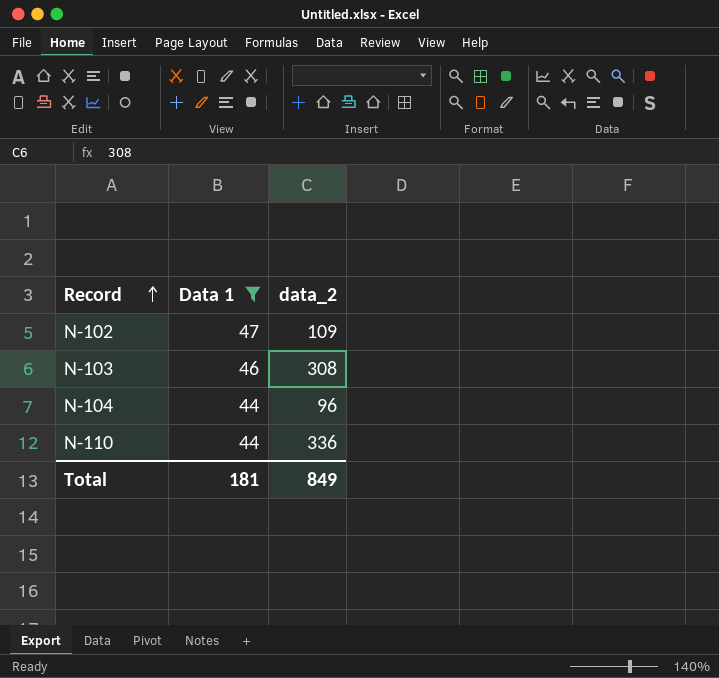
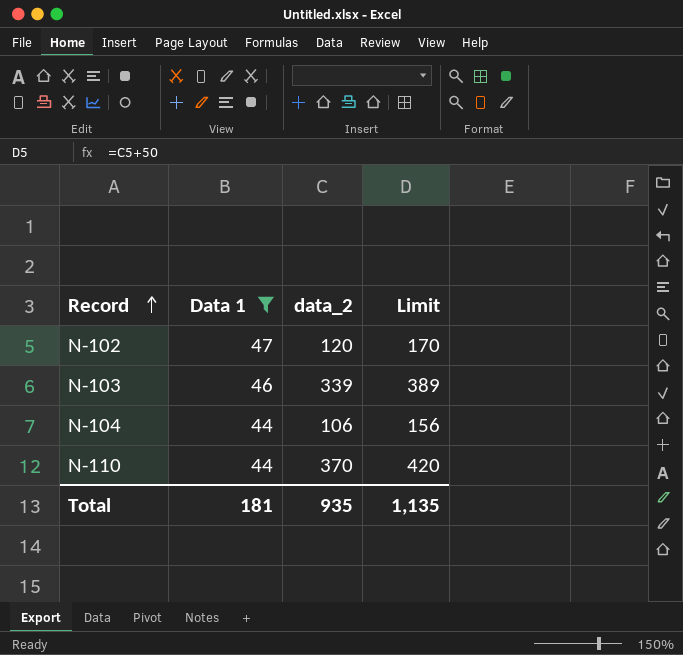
column Limit | formula: none -> [data_2] + 50
N-102 | data_2: 109 -> 120
N-103 | data_2: 308 -> 339
N-104 | data_2: 96 -> 106
N-110 | data_2: 336 -> 370
Total | data_2: 849 -> 935

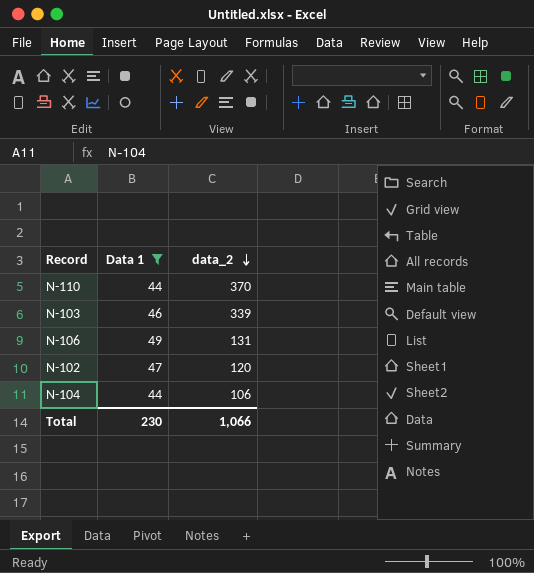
row order: Record ascending -> data_2 descending
column Limit | formula: [data_2] + 50 -> none
row N-106: none -> 49 | 131
Total | Data 1: 181 -> 230
Total | data_2: 935 -> 1,066

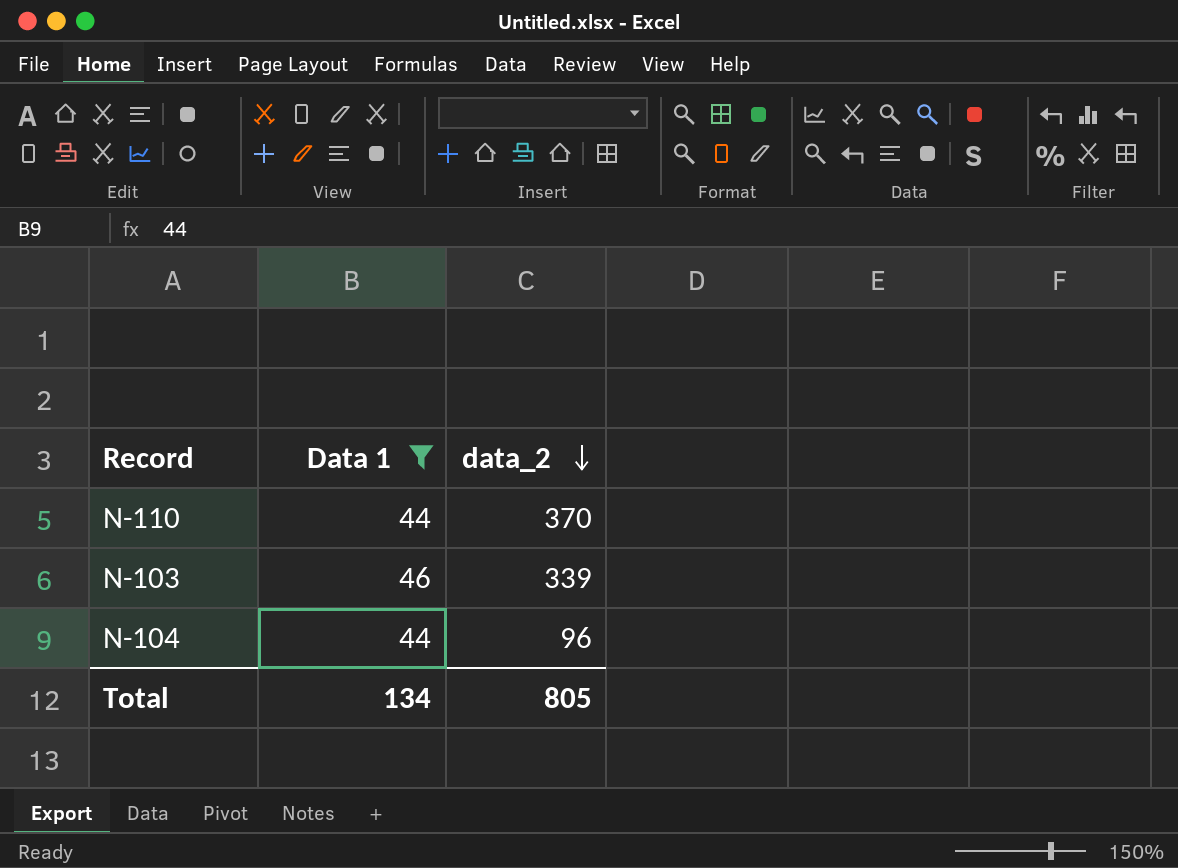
row N-106: 49 | 131 -> none
row N-102: 47 | 120 -> none
N-104 | data_2: 106 -> 96
Total | Data 1: 230 -> 134
Total | data_2: 1,066 -> 805

